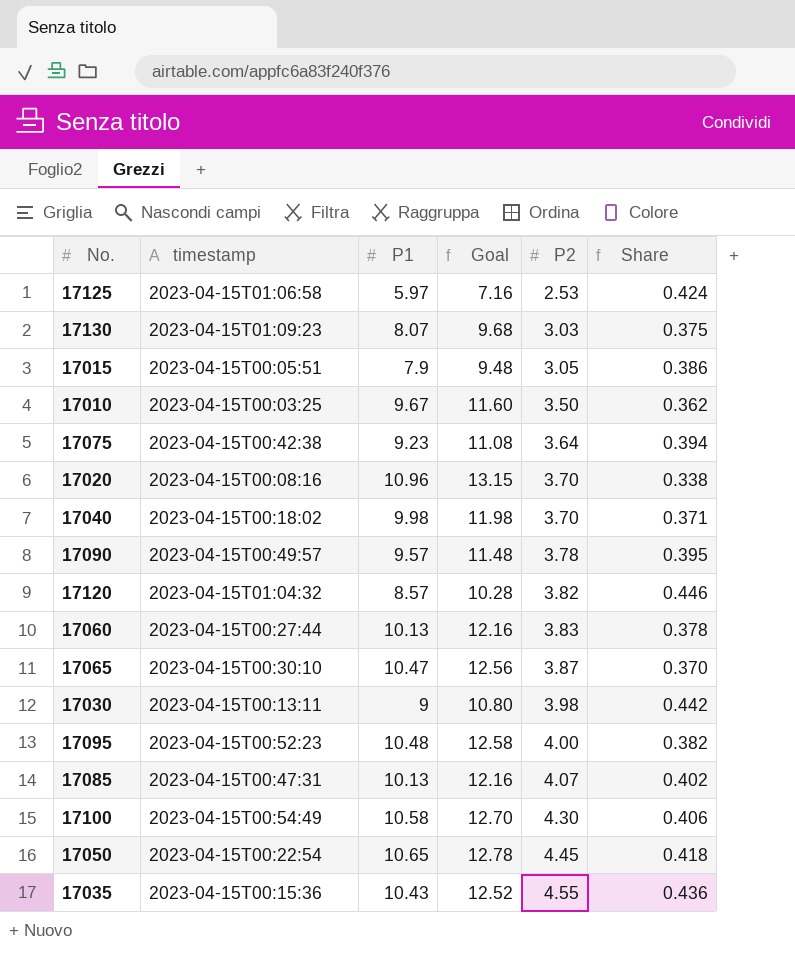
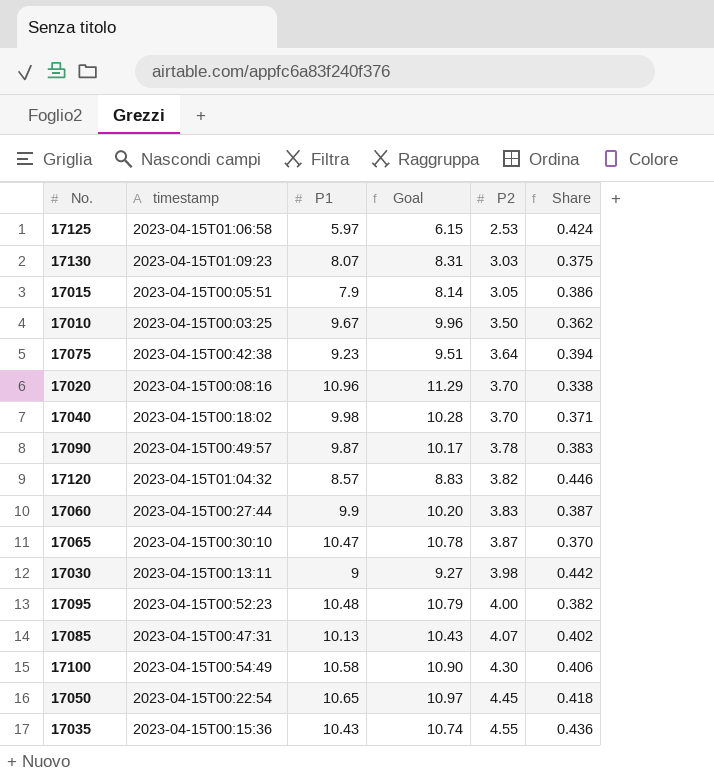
column Goal | formula: [P1] * 1.2 -> [P1] * 1.03
17090 | P1: 9.57 -> 9.87
17090 | Share: 0.395 -> 0.383
17060 | P1: 10.13 -> 9.9
17060 | Share: 0.378 -> 0.387

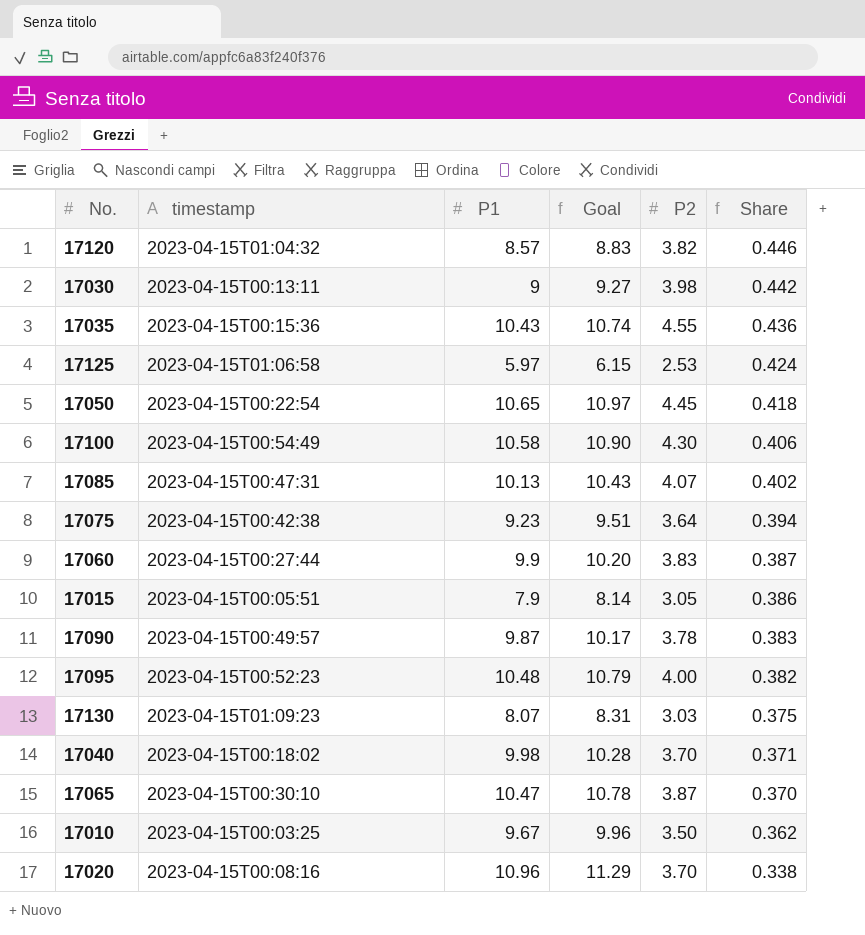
row order: P2 ascending -> Share descending

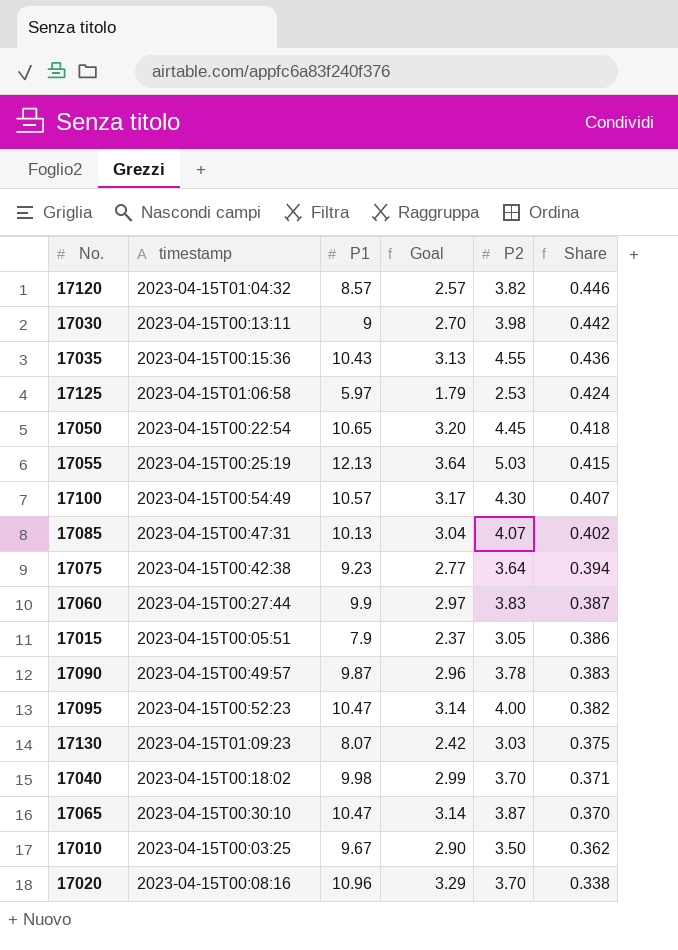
column Goal | formula: [P1] * 1.03 -> [P1] * 0.3
row 17055: none -> 2023-04-15T00:25:19 | 12.13 | 3.64 | 5.03 | 0.415
17100 | P1: 10.58 -> 10.57
17100 | Share: 0.406 -> 0.407
17095 | P1: 10.48 -> 10.47

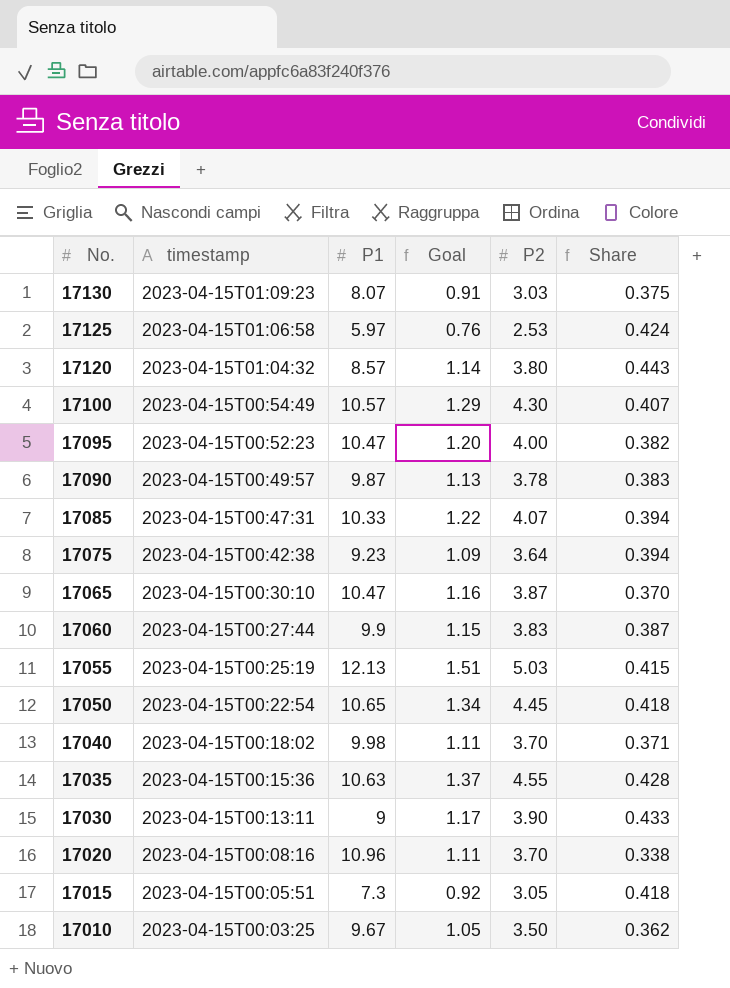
row order: Share descending -> No. descending
column Goal | formula: [P1] * 0.3 -> [P2] * 0.3
17120 | P2: 3.82 -> 3.80
17120 | Share: 0.446 -> 0.443
17085 | P1: 10.13 -> 10.33
17085 | Share: 0.402 -> 0.394
17035 | P1: 10.43 -> 10.63
17035 | Share: 0.436 -> 0.428
17030 | P2: 3.98 -> 3.90
17030 | Share: 0.442 -> 0.433
17015 | P1: 7.9 -> 7.3
17015 | Share: 0.386 -> 0.418

